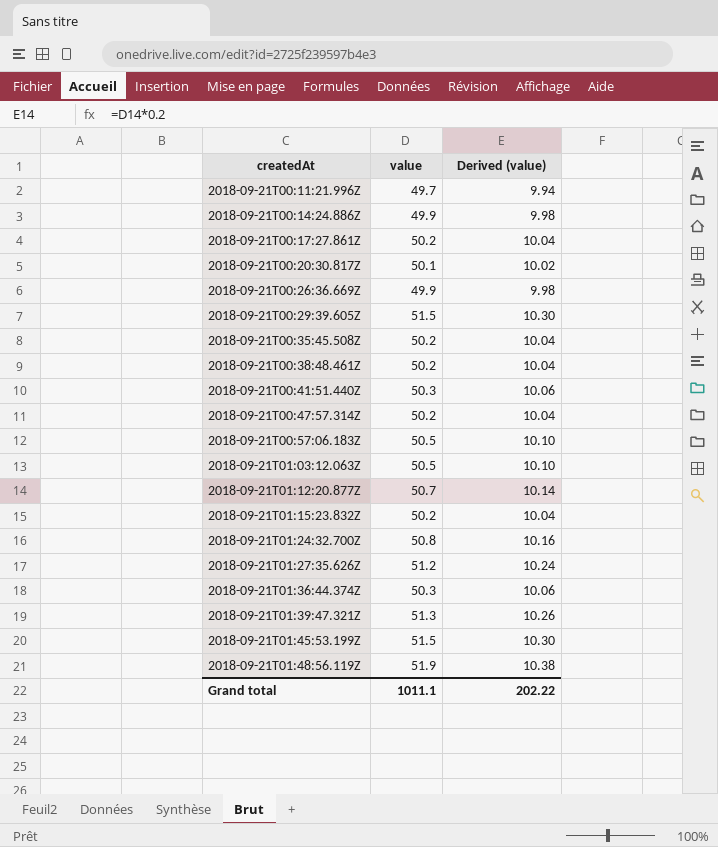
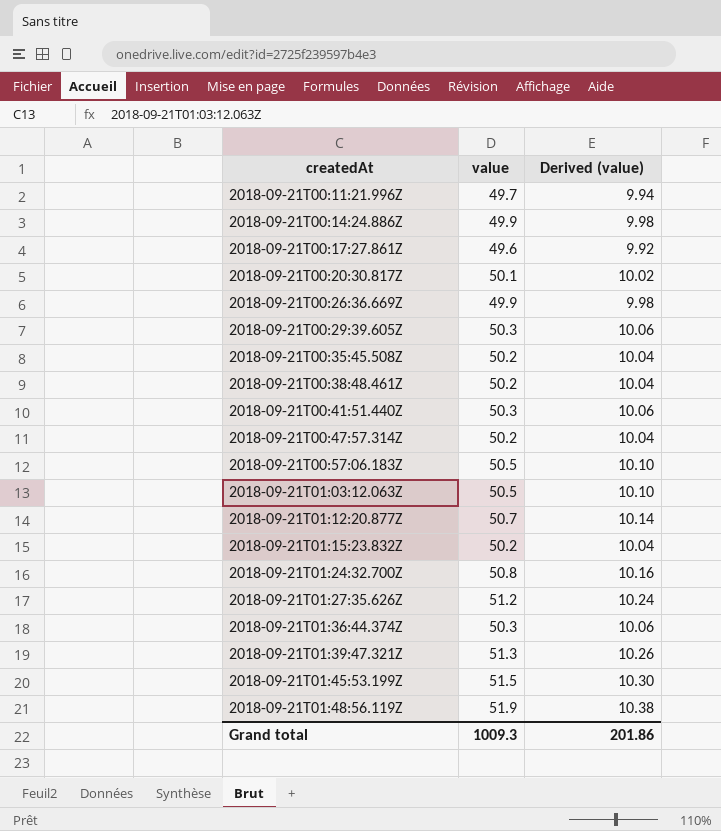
2018-09-21T00:17:27.861Z | value: 50.2 -> 49.6
2018-09-21T00:17:27.861Z | Derived (value): 10.04 -> 9.92
2018-09-21T00:29:39.605Z | value: 51.5 -> 50.3
2018-09-21T00:29:39.605Z | Derived (value): 10.30 -> 10.06
Grand total | value: 1011.1 -> 1009.3
Grand total | Derived (value): 202.22 -> 201.86

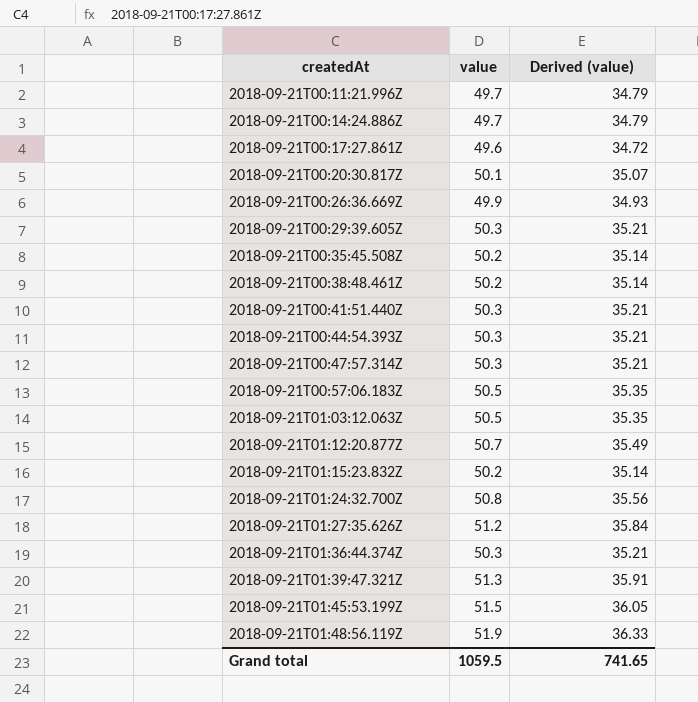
column Derived (value) | formula: [value] * 0.2 -> [value] * 0.7
2018-09-21T00:14:24.886Z | value: 49.9 -> 49.7
row 2018-09-21T00:44:54.393Z: none -> 50.3 | 35.21
2018-09-21T00:47:57.314Z | value: 50.2 -> 50.3
Grand total | value: 1009.3 -> 1059.5
Grand total | Derived (value): 201.86 -> 741.65

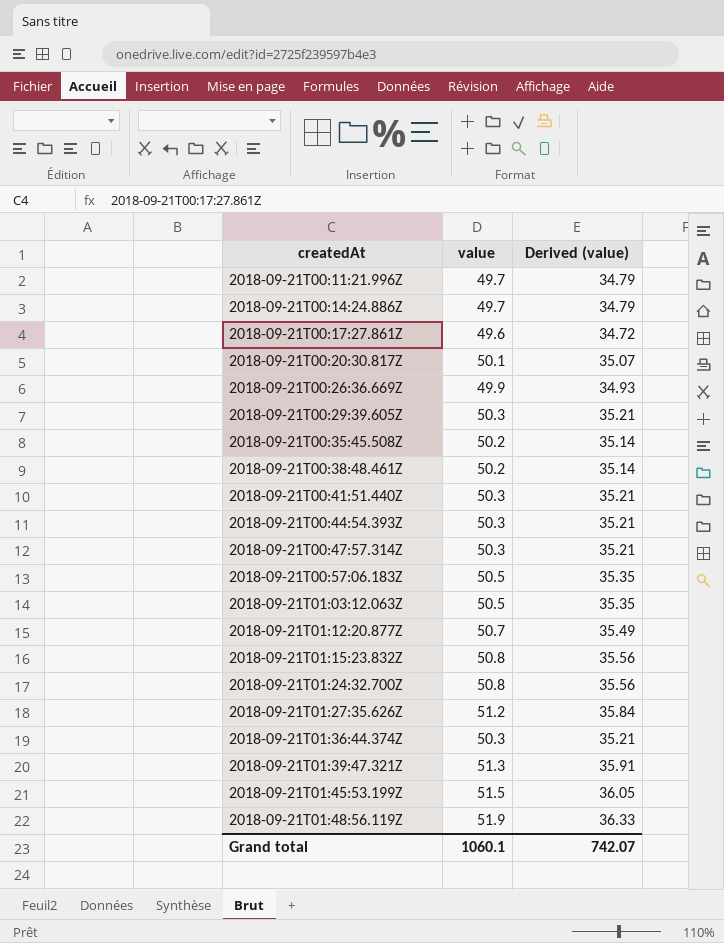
2018-09-21T01:15:23.832Z | value: 50.2 -> 50.8
2018-09-21T01:15:23.832Z | Derived (value): 35.14 -> 35.56
Grand total | value: 1059.5 -> 1060.1
Grand total | Derived (value): 741.65 -> 742.07

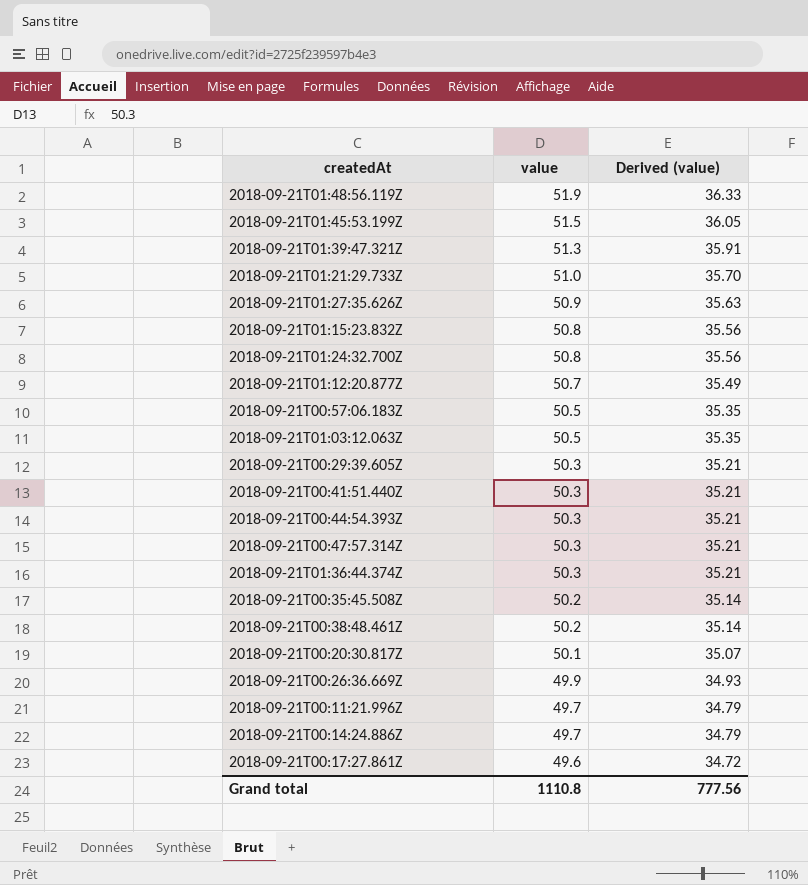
row order: createdAt ascending -> value descending
row 2018-09-21T01:21:29.733Z: none -> 51.0 | 35.70
2018-09-21T01:27:35.626Z | value: 51.2 -> 50.9
2018-09-21T01:27:35.626Z | Derived (value): 35.84 -> 35.63
Grand total | value: 1060.1 -> 1110.8
Grand total | Derived (value): 742.07 -> 777.56

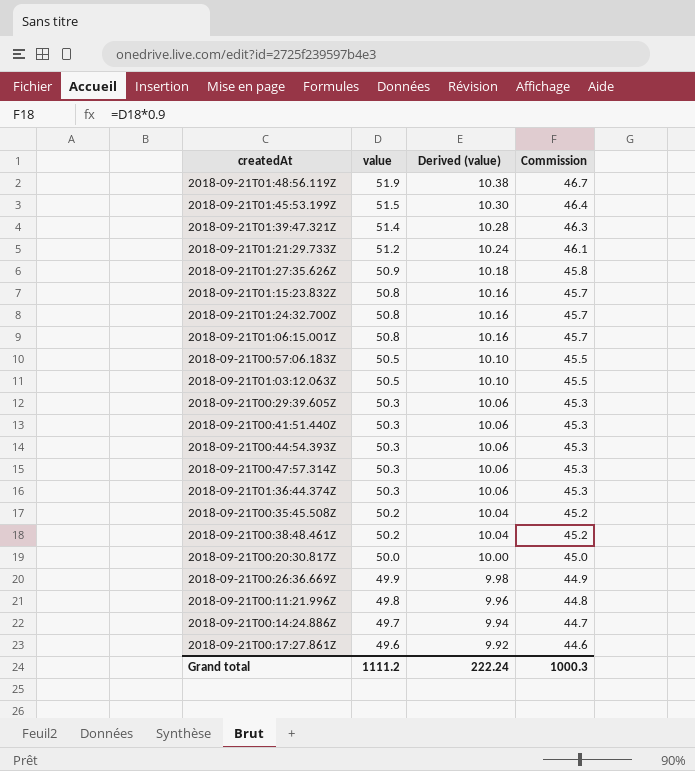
column Derived (value) | formula: [value] * 0.7 -> [value] * 0.2
column Commission | formula: none -> [value] * 0.9
row 2018-09-21T01:12:20.877Z: 50.7 | 35.49 -> none
2018-09-21T01:39:47.321Z | value: 51.3 -> 51.4
2018-09-21T01:21:29.733Z | value: 51.0 -> 51.2
row 2018-09-21T01:06:15.001Z: none -> 50.8 | 10.16 | 45.7
2018-09-21T00:20:30.817Z | value: 50.1 -> 50.0
2018-09-21T00:11:21.996Z | value: 49.7 -> 49.8
Grand total | value: 1110.8 -> 1111.2
Grand total | Derived (value): 777.56 -> 222.24

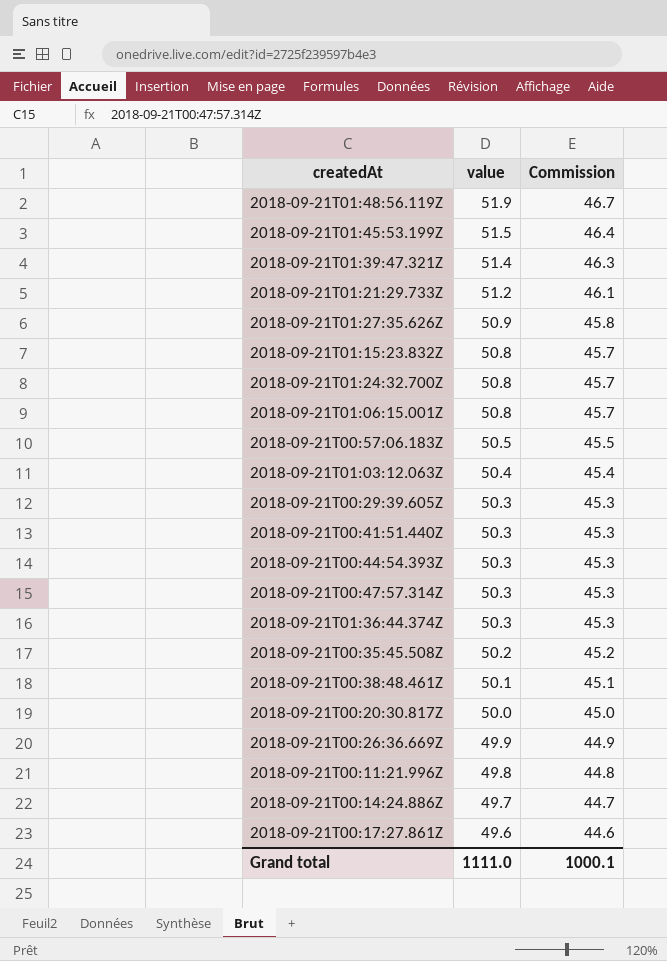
column Derived (value) | formula: [value] * 0.2 -> none
2018-09-21T01:03:12.063Z | value: 50.5 -> 50.4
2018-09-21T01:03:12.063Z | Commission: 45.5 -> 45.4
2018-09-21T00:38:48.461Z | value: 50.2 -> 50.1
2018-09-21T00:38:48.461Z | Commission: 45.2 -> 45.1
Grand total | value: 1111.2 -> 1111.0
Grand total | Commission: 1000.3 -> 1000.1

